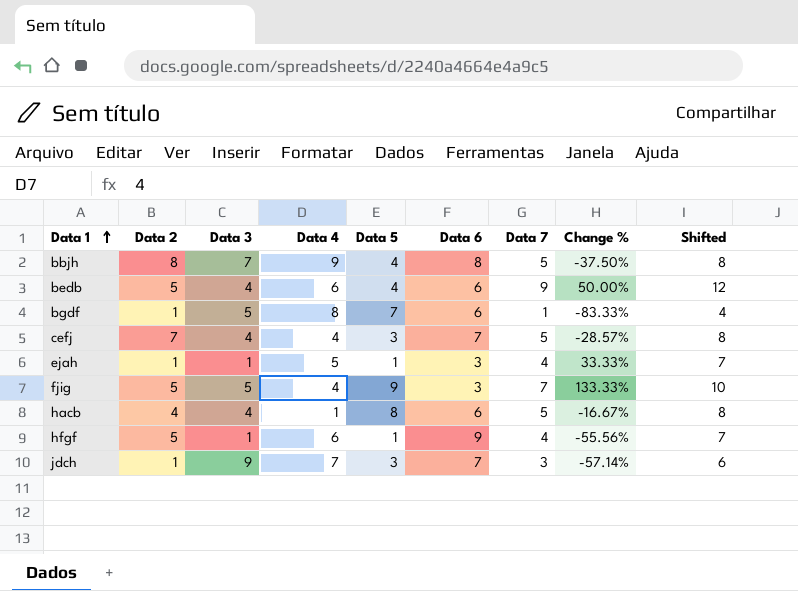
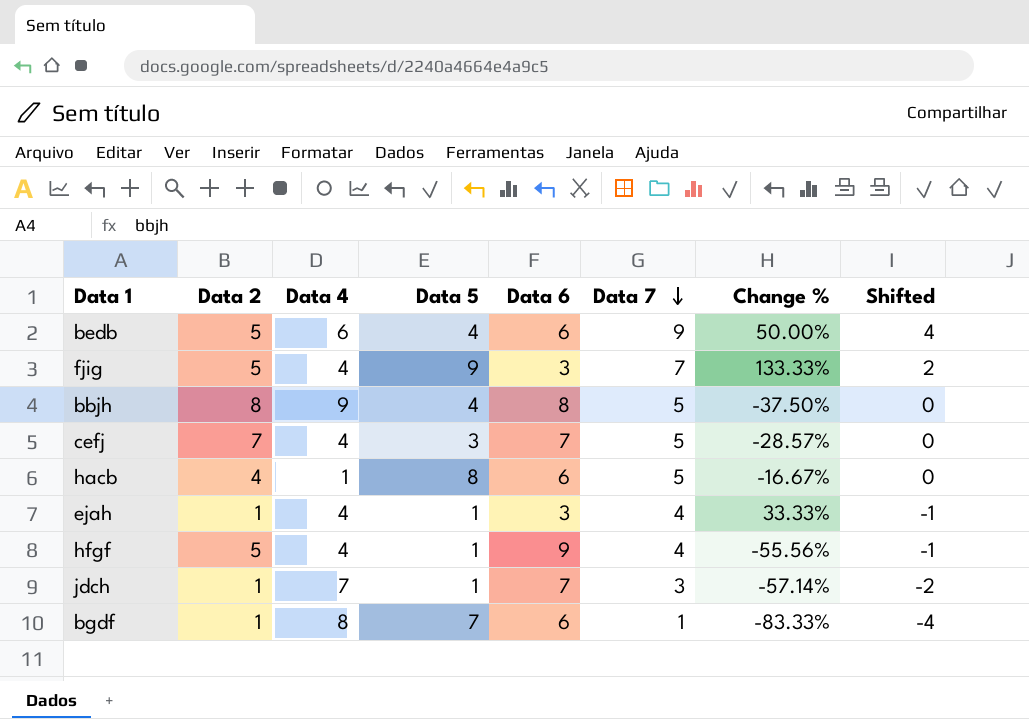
row order: Data 1 ascending -> Data 7 descending
column Data 3 | position: 3 -> none
column Shifted | formula: [Data 7] + 3 -> [Data 7] - 5
ejah | Data 4: 5 -> 4
hfgf | Data 4: 6 -> 4
jdch | Data 5: 3 -> 1

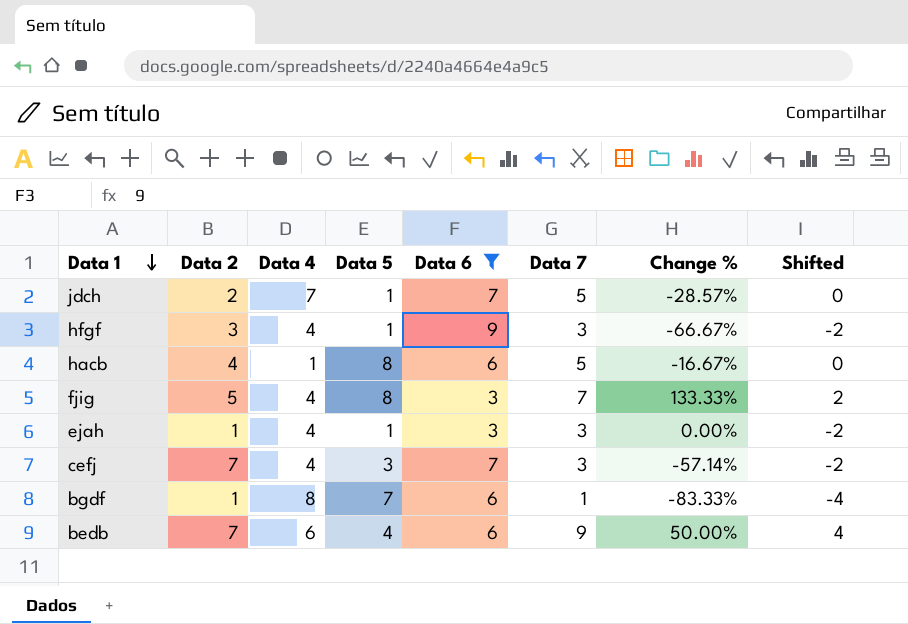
filter: none -> Data 6 != 8
row order: Data 7 descending -> Data 1 descending
jdch | Data 2: 1 -> 2
jdch | Data 7: 3 -> 5
jdch | Change %: -57.14% -> -28.57%
jdch | Shifted: -2 -> 0
hfgf | Data 2: 5 -> 3
hfgf | Data 7: 4 -> 3
hfgf | Change %: -55.56% -> -66.67%
hfgf | Shifted: -1 -> -2
fjig | Data 5: 9 -> 8
ejah | Data 7: 4 -> 3
ejah | Change %: 33.33% -> 0.00%
ejah | Shifted: -1 -> -2
cefj | Data 7: 5 -> 3
cefj | Change %: -28.57% -> -57.14%
cefj | Shifted: 0 -> -2
bedb | Data 2: 5 -> 7

